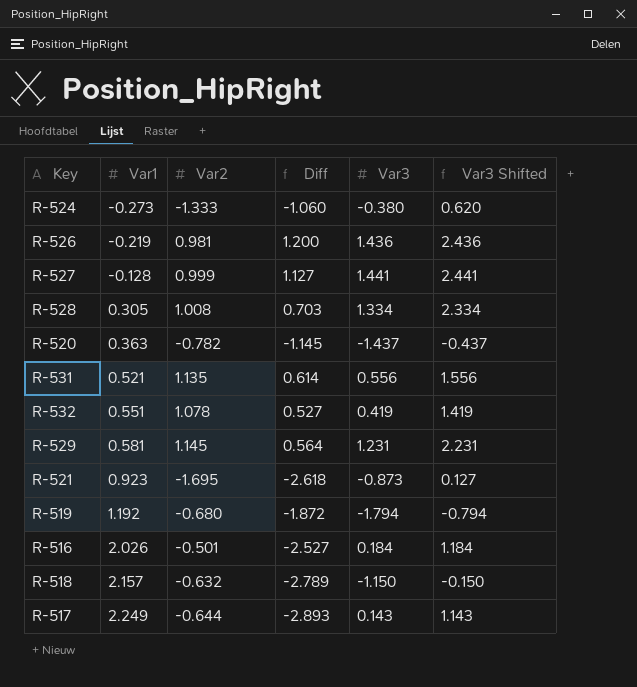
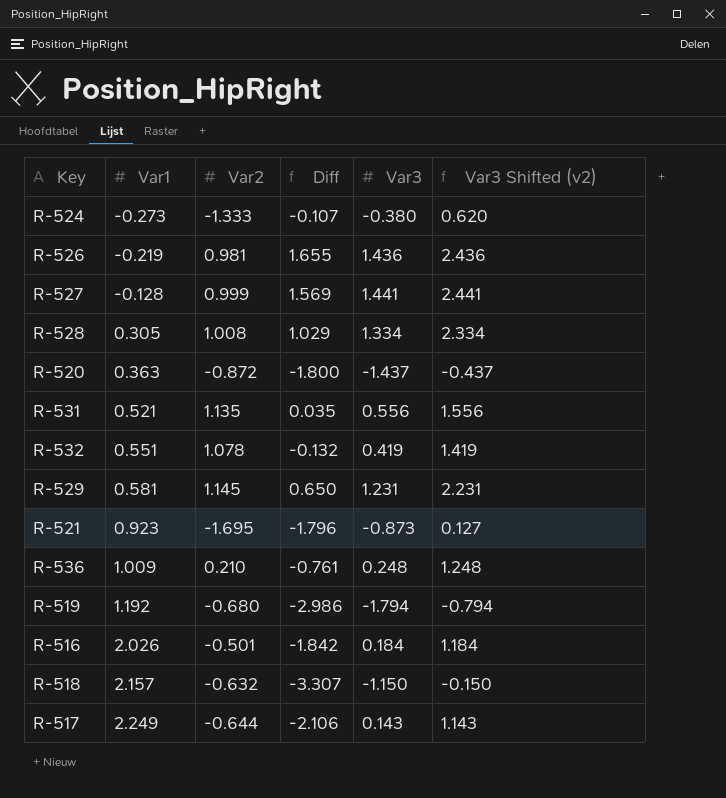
column Diff | formula: [Var2] - [Var1] -> [Var3] - [Var1]
column name: Var3 Shifted -> Var3 Shifted (v2)
R-520 | Var2: -0.782 -> -0.872
row R-536: none -> 1.009 | 0.210 | -0.761 | 0.248 | 1.248

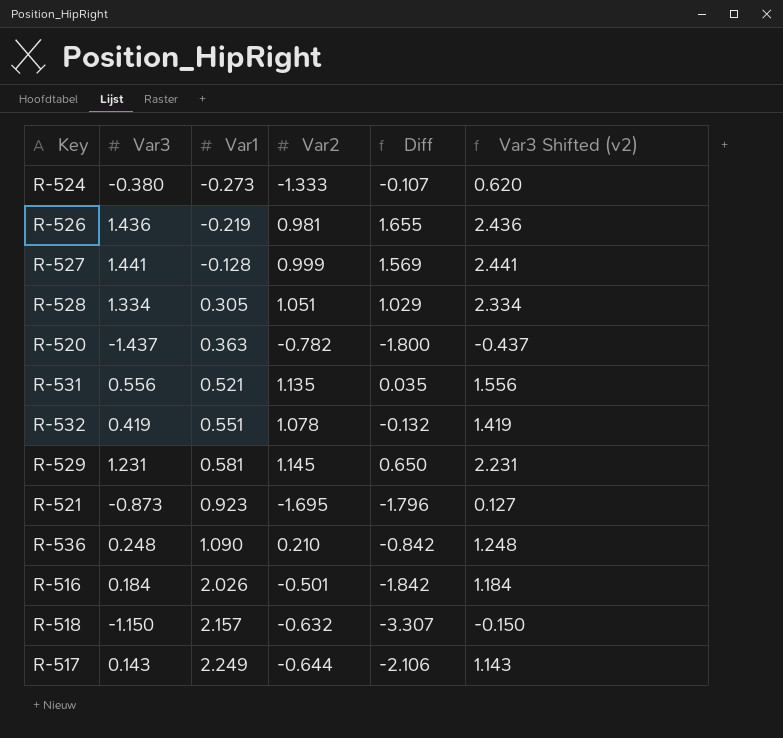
column Var3 | position: 5 -> 2
row R-519: 1.192 | -0.680 | -2.986 | -1.794 | -0.794 -> none
R-528 | Var2: 1.008 -> 1.051
R-520 | Var2: -0.872 -> -0.782
R-536 | Var1: 1.009 -> 1.090
R-536 | Diff: -0.761 -> -0.842

